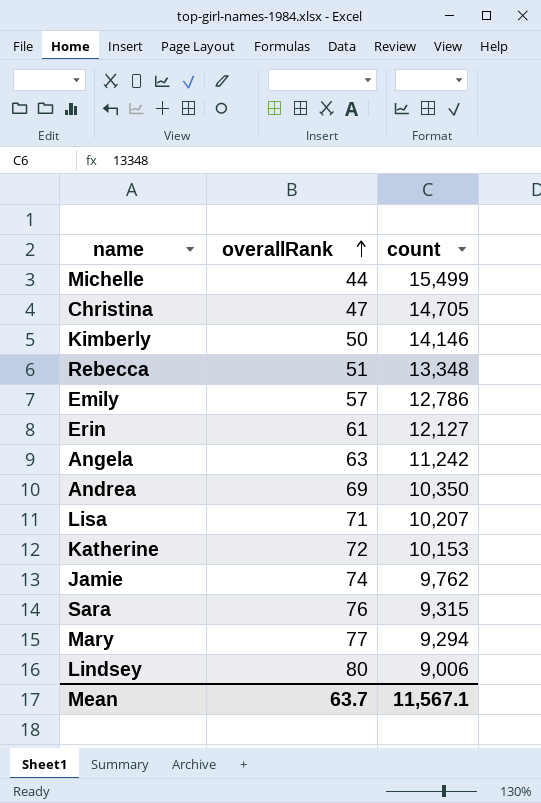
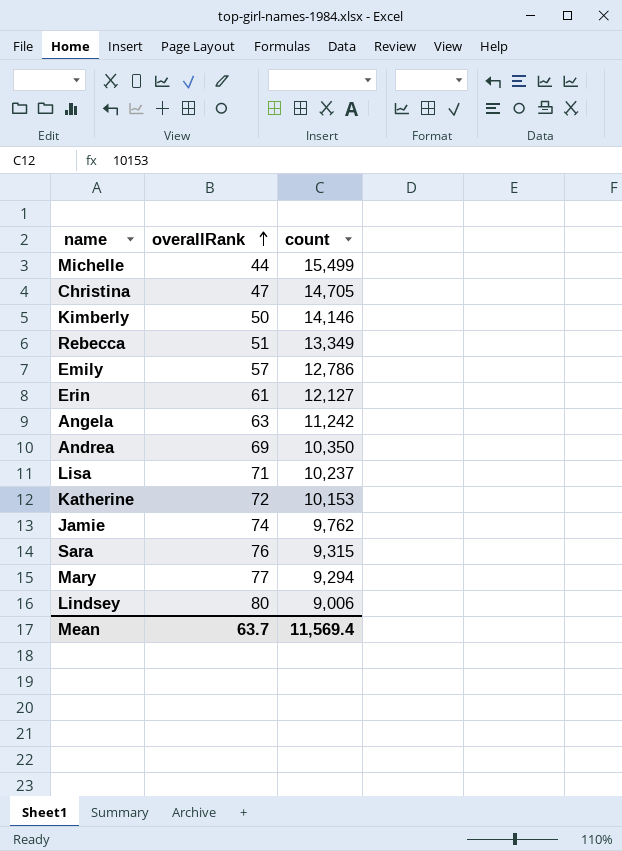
Rebecca | count: 13,348 -> 13,349
Lisa | count: 10,207 -> 10,237
Mean | count: 11,567.1 -> 11,569.4

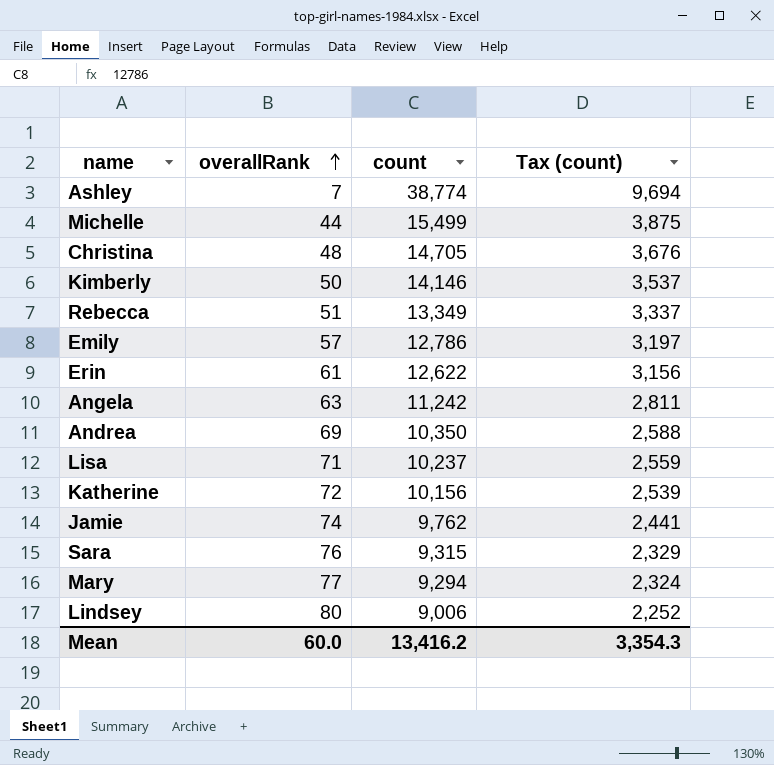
column Tax (count) | formula: none -> [count] * 0.25
row Ashley: none -> 7 | 38,774 | 9,694
Christina | overallRank: 47 -> 48
Erin | count: 12,127 -> 12,622
Katherine | count: 10,153 -> 10,156
Mean | overallRank: 63.7 -> 60.0
Mean | count: 11,569.4 -> 13,416.2

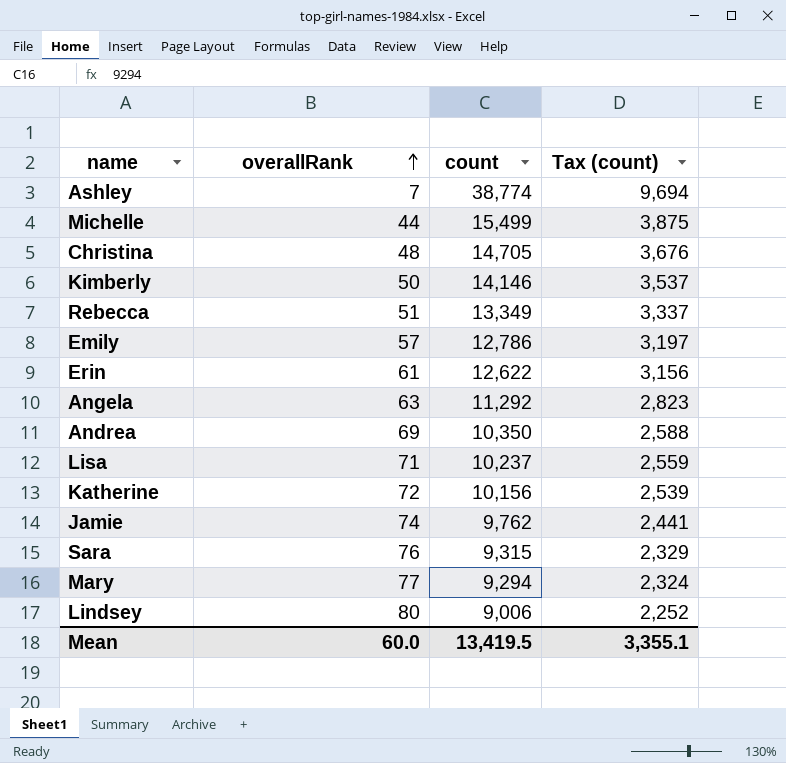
Angela | count: 11,242 -> 11,292
Angela | Tax (count): 2,811 -> 2,823
Mean | count: 13,416.2 -> 13,419.5
Mean | Tax (count): 3,354.3 -> 3,355.1

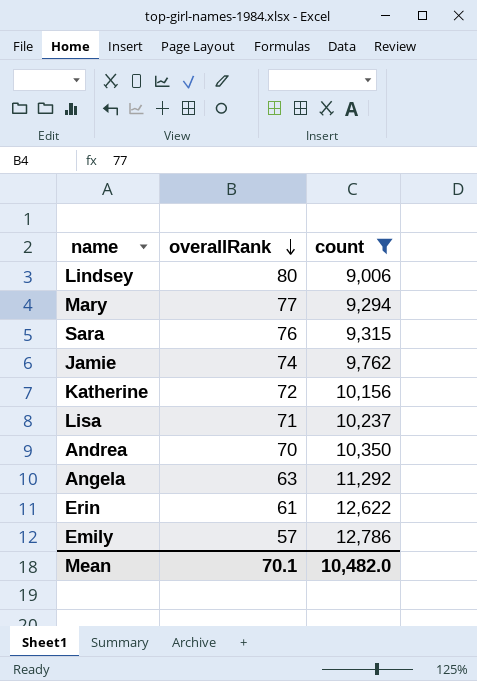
filter: none -> count <= 12,786
row order: overallRank ascending -> overallRank descending
column Tax (count) | formula: [count] * 0.25 -> none
Andrea | overallRank: 69 -> 70
Mean | overallRank: 60.0 -> 70.1
Mean | count: 13,419.5 -> 10,482.0

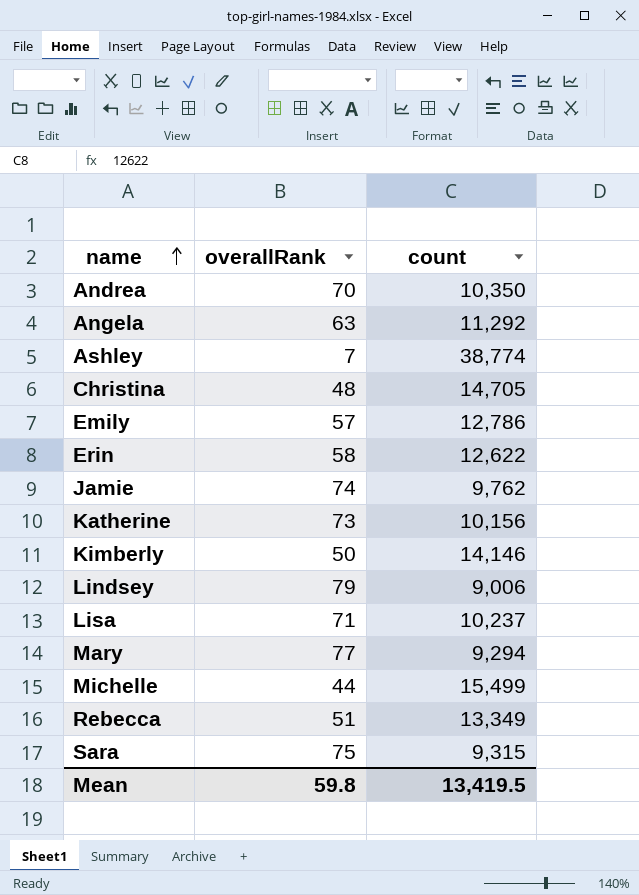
filter: count <= 12,786 -> none
row order: overallRank descending -> name ascending
Erin | overallRank: 61 -> 58
Katherine | overallRank: 72 -> 73
Lindsey | overallRank: 80 -> 79
Sara | overallRank: 76 -> 75
Mean | overallRank: 70.1 -> 59.8
Mean | count: 10,482.0 -> 13,419.5

